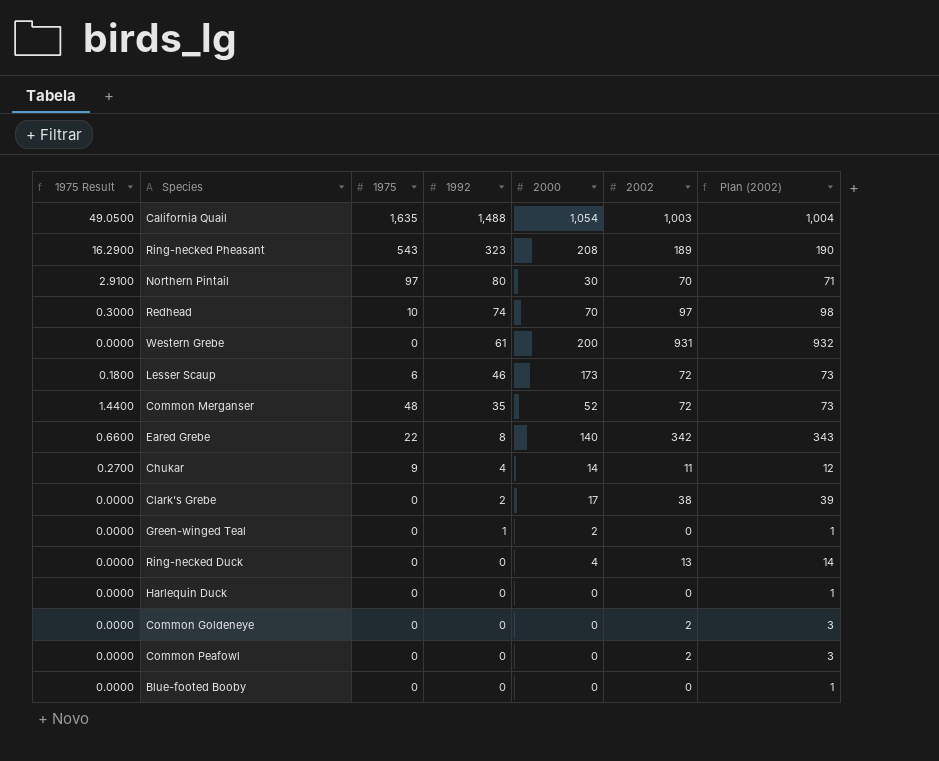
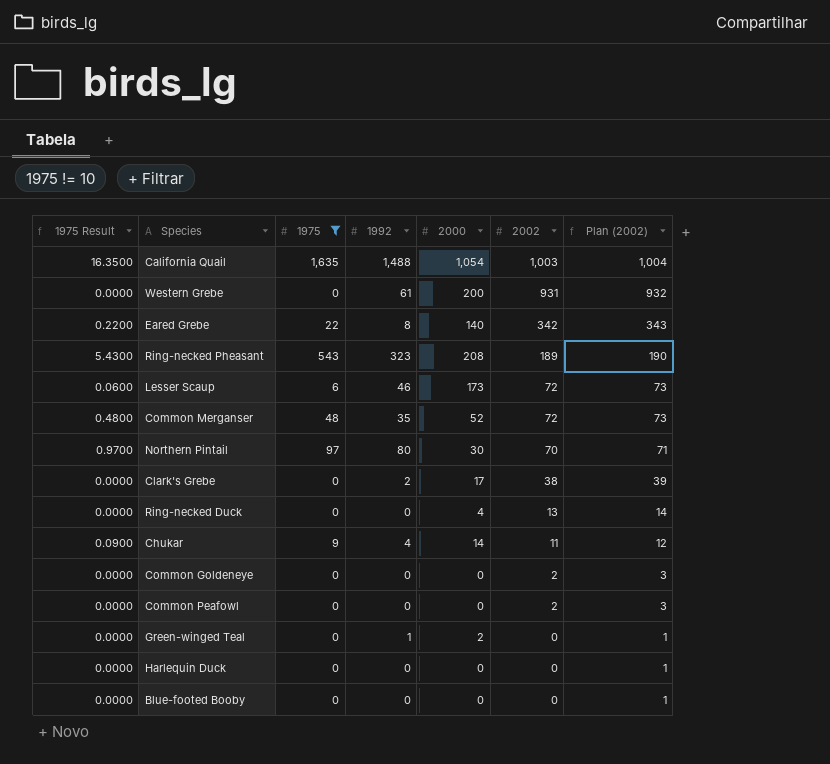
filter: none -> 1975 != 10
row order: 1992 descending -> 2002 descending
column 1975 Result | formula: [1975] * 0.03 -> [1975] * 0.01

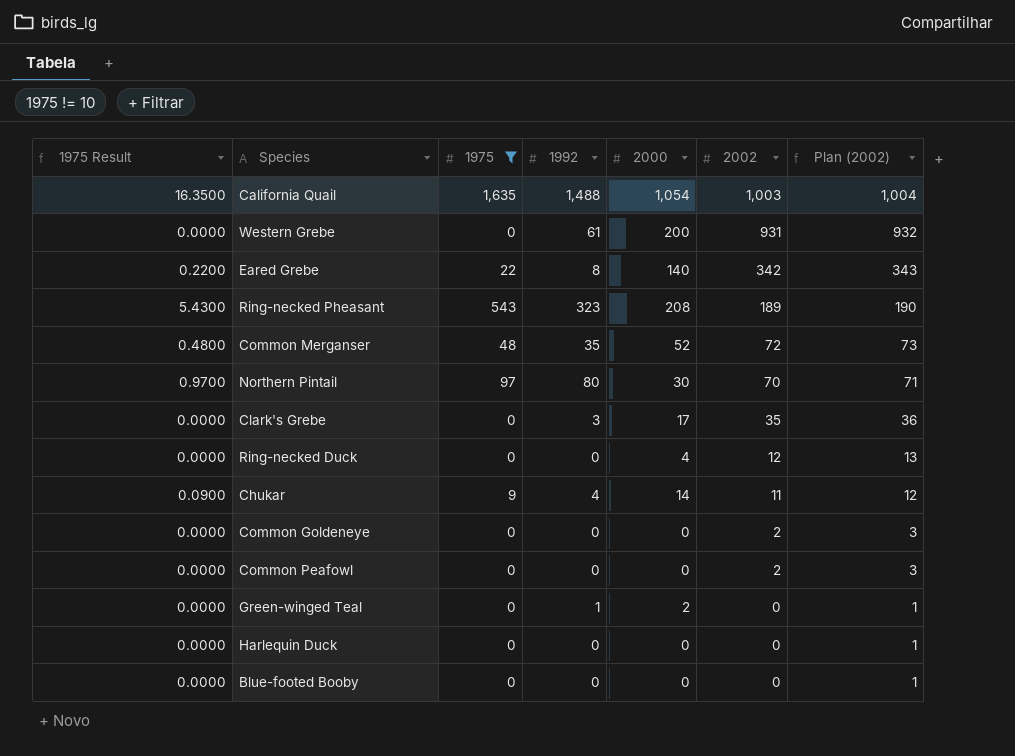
row Lesser Scaup: 0.0600 | 6 | 46 | 173 | 72 | 73 -> none
Clark's Grebe | 1992: 2 -> 3
Clark's Grebe | 2002: 38 -> 35
Clark's Grebe | Plan (2002): 39 -> 36
Ring-necked Duck | 2002: 13 -> 12
Ring-necked Duck | Plan (2002): 14 -> 13

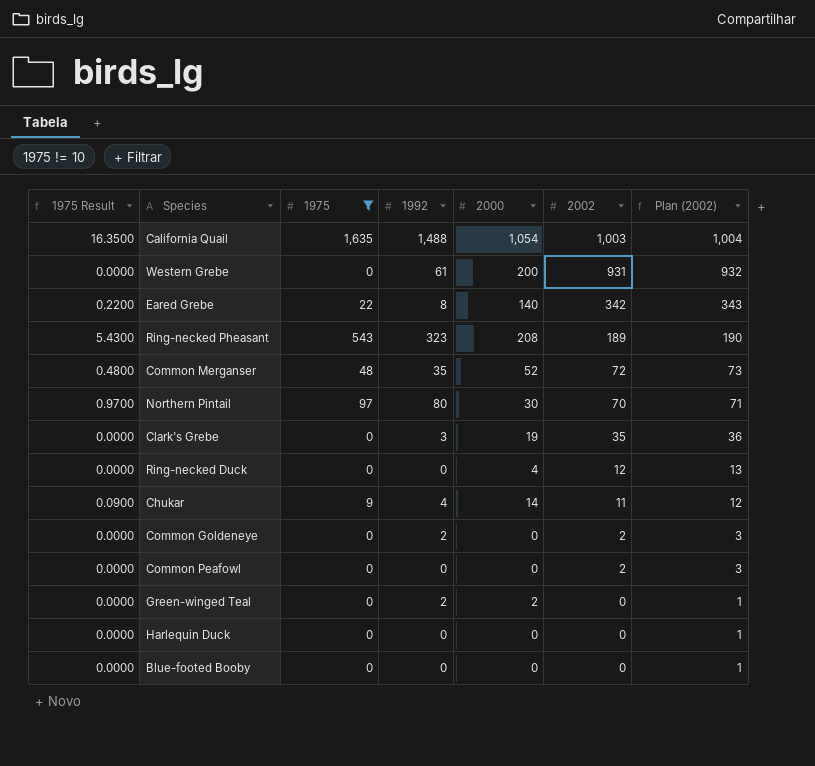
Clark's Grebe | 2000: 17 -> 19
Common Goldeneye | 1992: 0 -> 2
Green-winged Teal | 1992: 1 -> 2

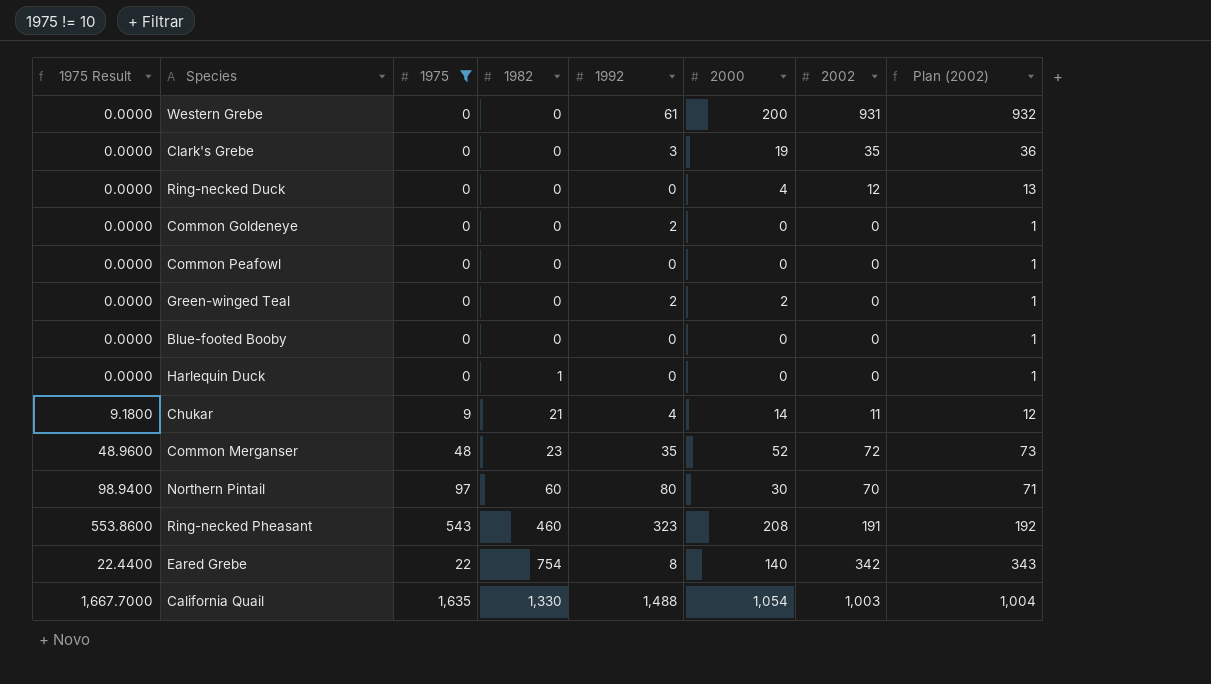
row order: 2002 descending -> 1982 ascending
column 1975 Result | formula: [1975] * 0.01 -> [1975] * 1.02
column 1982 | position: none -> 4
Common Goldeneye | 2002: 2 -> 0
Common Goldeneye | Plan (2002): 3 -> 1
Common Peafowl | 2002: 2 -> 0
Common Peafowl | Plan (2002): 3 -> 1
Ring-necked Pheasant | 2002: 189 -> 191
Ring-necked Pheasant | Plan (2002): 190 -> 192

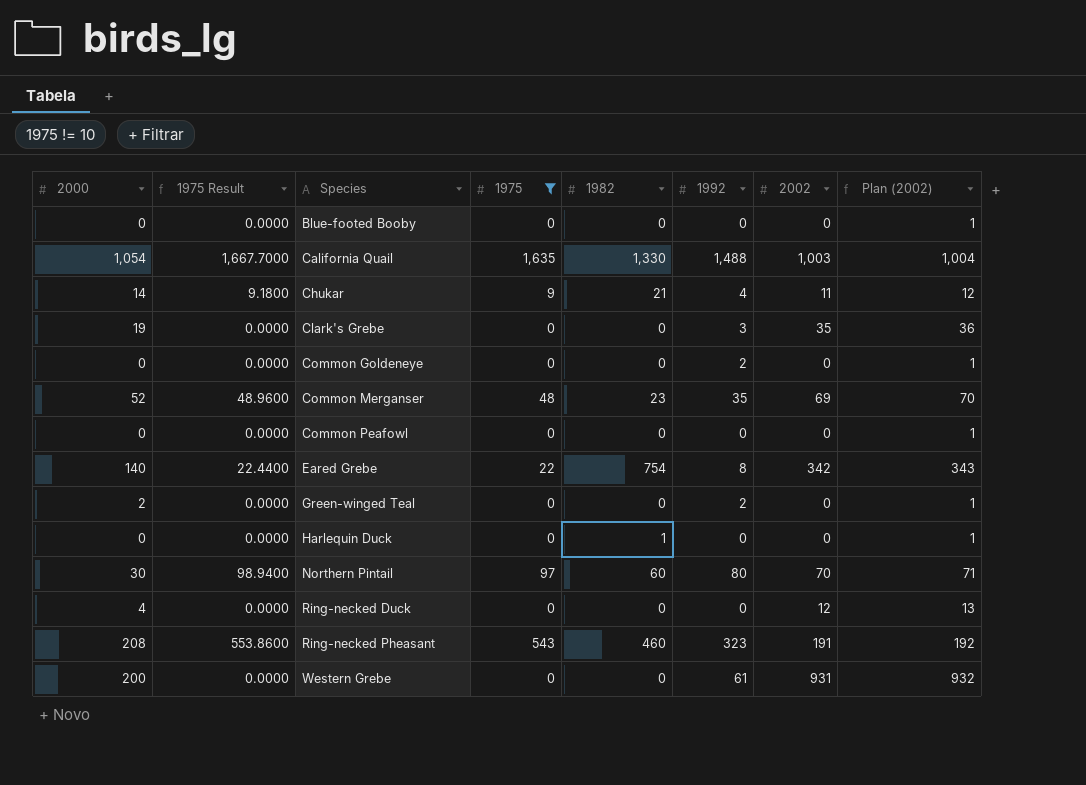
row order: 1982 ascending -> Species ascending
column 2000 | position: 6 -> 1
Common Merganser | 2002: 72 -> 69
Common Merganser | Plan (2002): 73 -> 70

